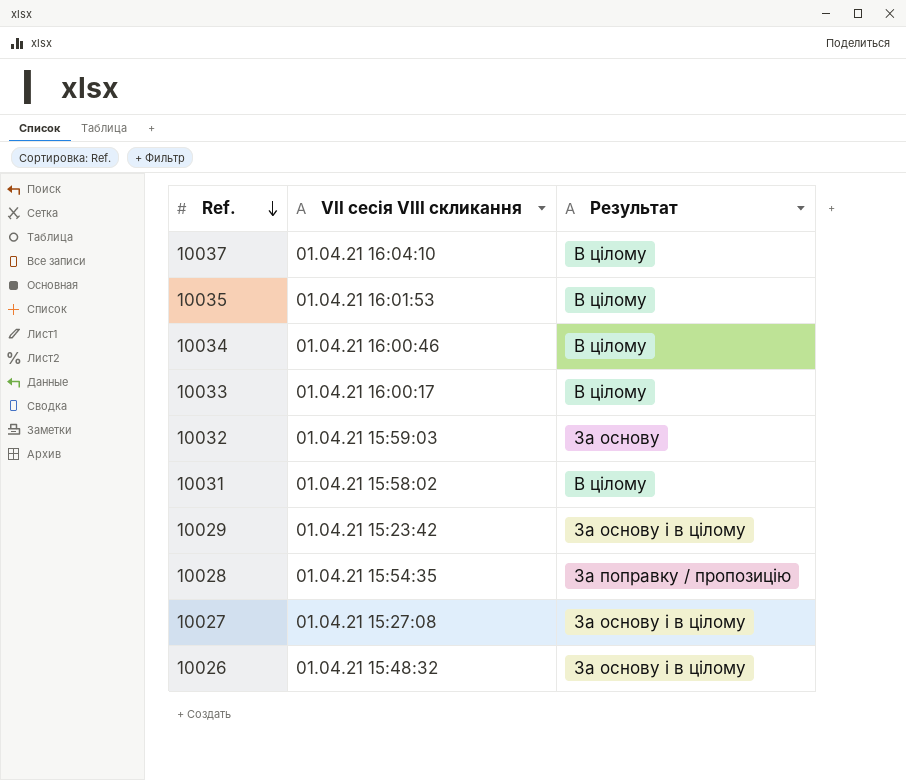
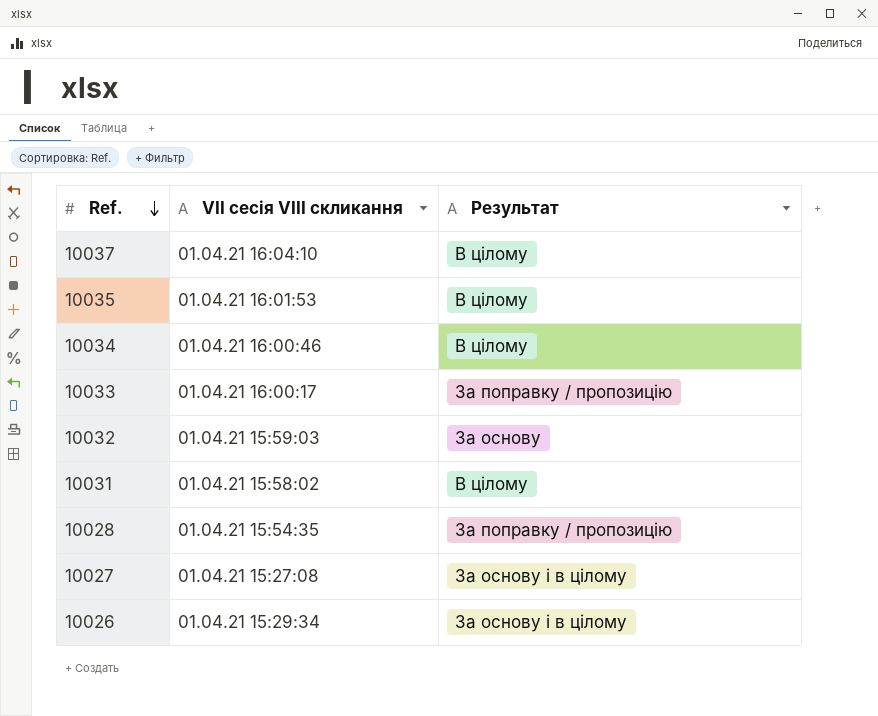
row 10029: 01.04.21 15:23:42 | За основу і в цілому -> none
10033 | Результат: В цілому -> За поправку / пропозицію
10026 | VII сесія VIII скликання: 01.04.21 15:48:32 -> 01.04.21 15:29:34

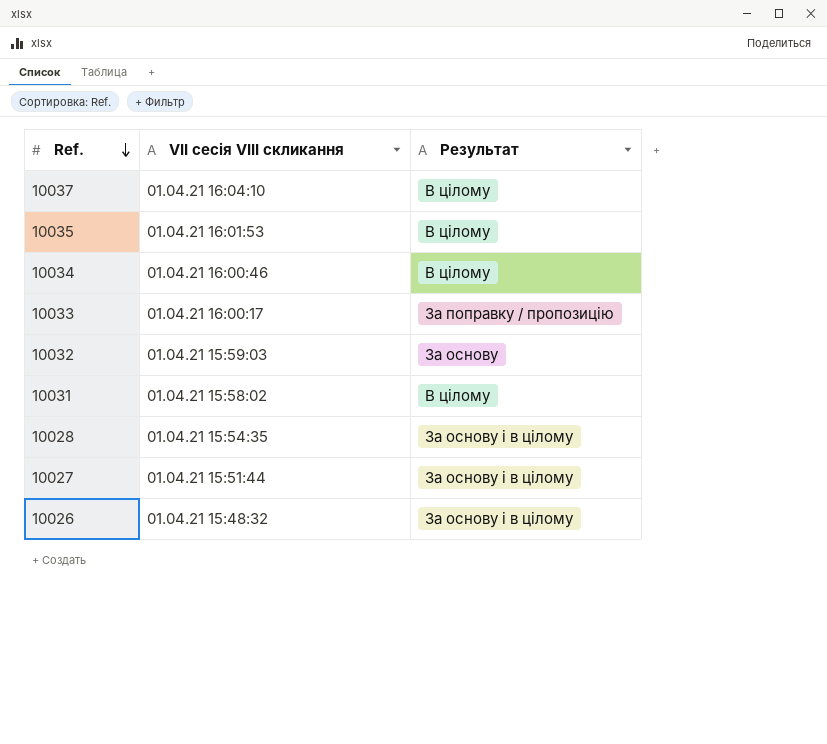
10028 | Результат: За поправку / пропозицію -> За основу і в цілому
10027 | VII сесія VIII скликання: 01.04.21 15:27:08 -> 01.04.21 15:51:44
10026 | VII сесія VIII скликання: 01.04.21 15:29:34 -> 01.04.21 15:48:32

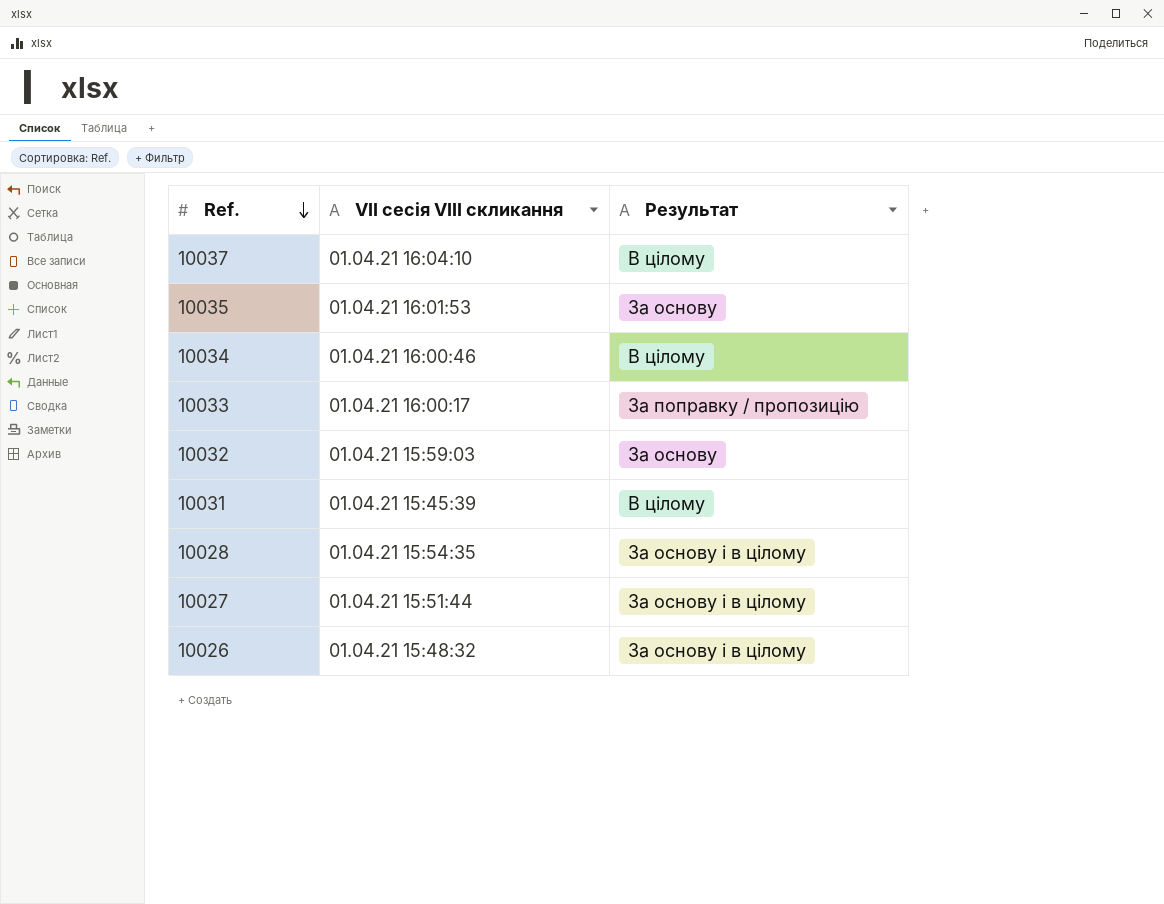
10035 | Результат: В цілому -> За основу
10031 | VII сесія VIII скликання: 01.04.21 15:58:02 -> 01.04.21 15:45:39

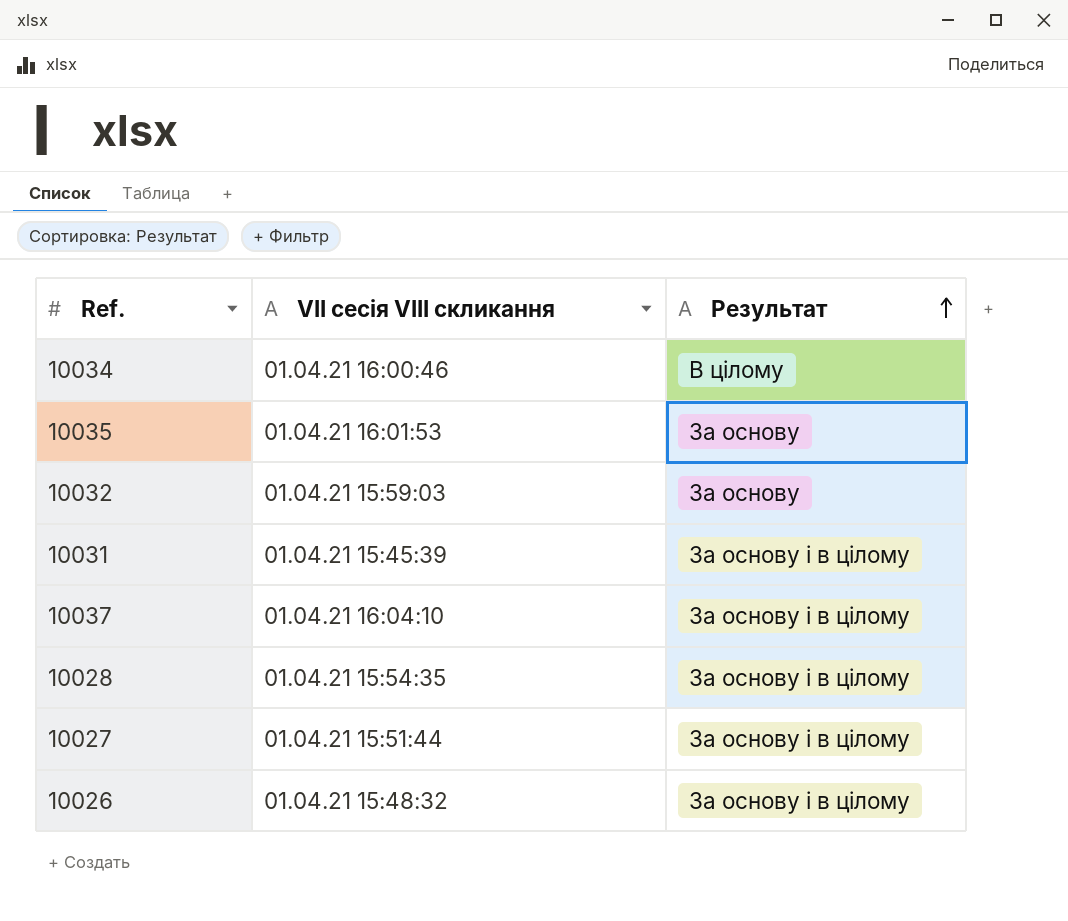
row order: Ref. descending -> Результат ascending
row 10033: 01.04.21 16:00:17 | За поправку / пропозицію -> none
10031 | Результат: В цілому -> За основу і в цілому
10037 | Результат: В цілому -> За основу і в цілому

